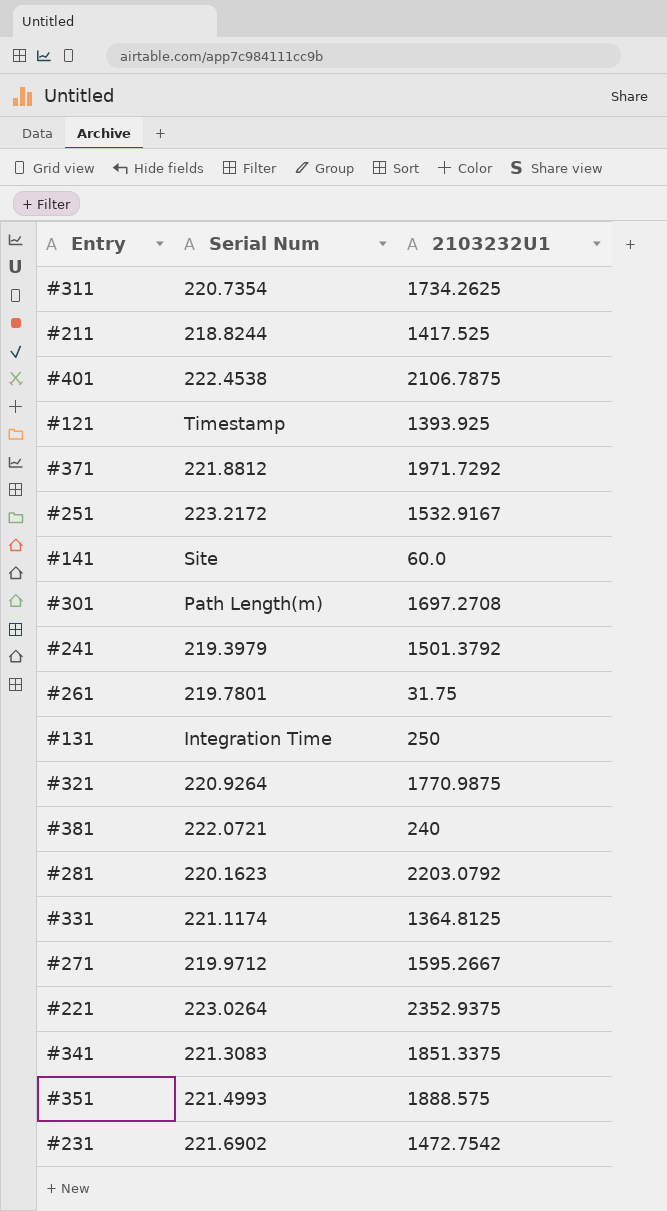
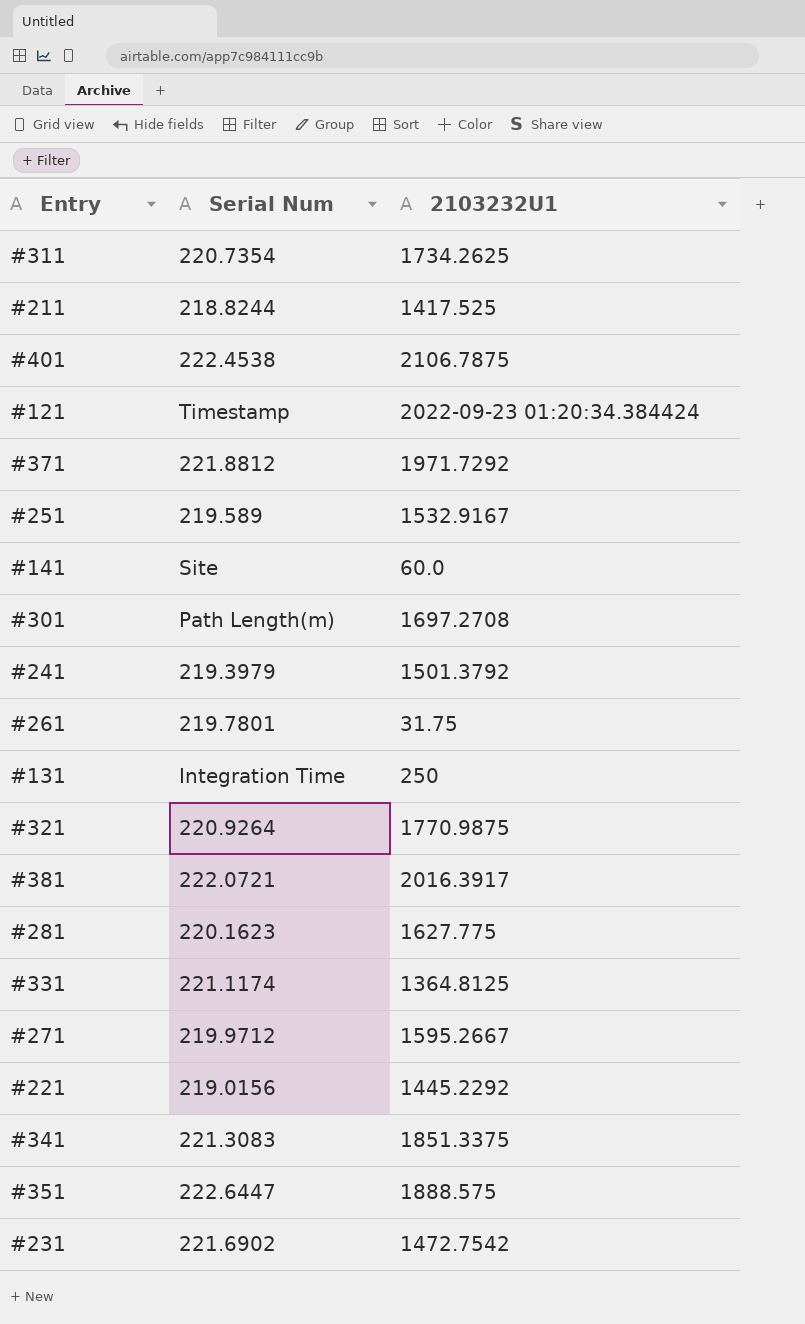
#121 | 2103232U1: 1393.925 -> 2022-09-23 01:20:34.384424
#251 | Serial Num: 223.2172 -> 219.589
#381 | 2103232U1: 240 -> 2016.3917
#281 | 2103232U1: 2203.0792 -> 1627.775
#221 | Serial Num: 223.0264 -> 219.0156
#221 | 2103232U1: 2352.9375 -> 1445.2292
#351 | Serial Num: 221.4993 -> 222.6447

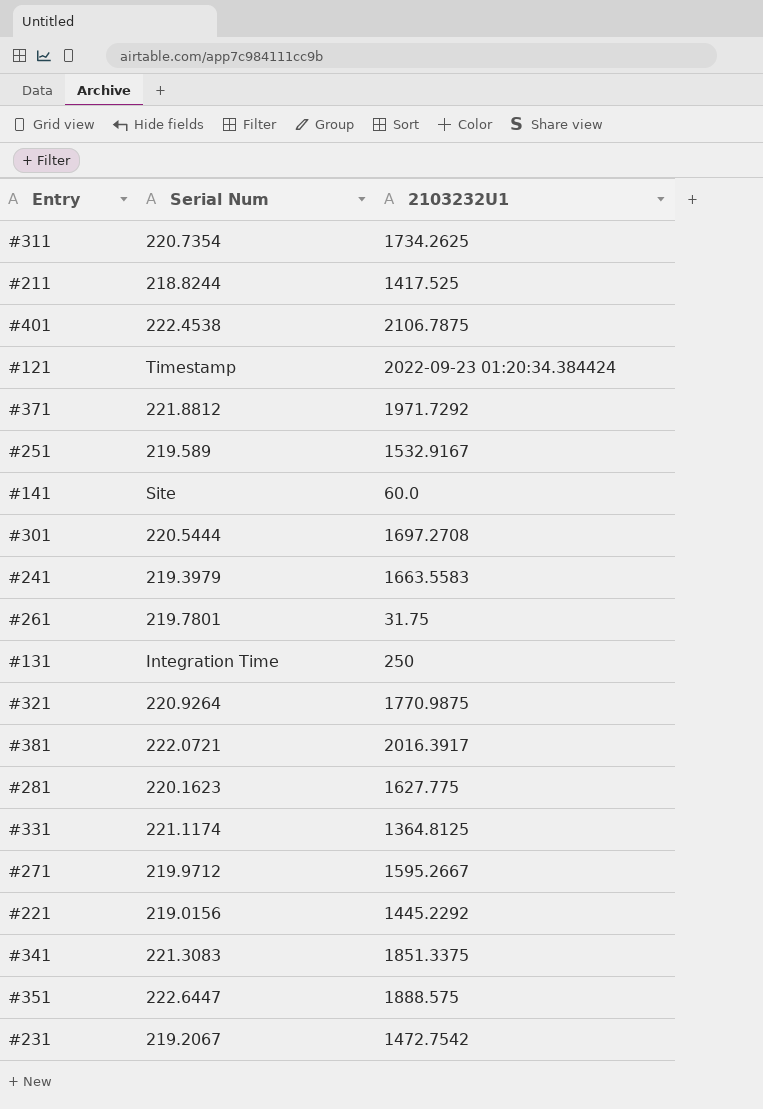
#301 | Serial Num: Path Length(m) -> 220.5444
#241 | 2103232U1: 1501.3792 -> 1663.5583
#231 | Serial Num: 221.6902 -> 219.2067

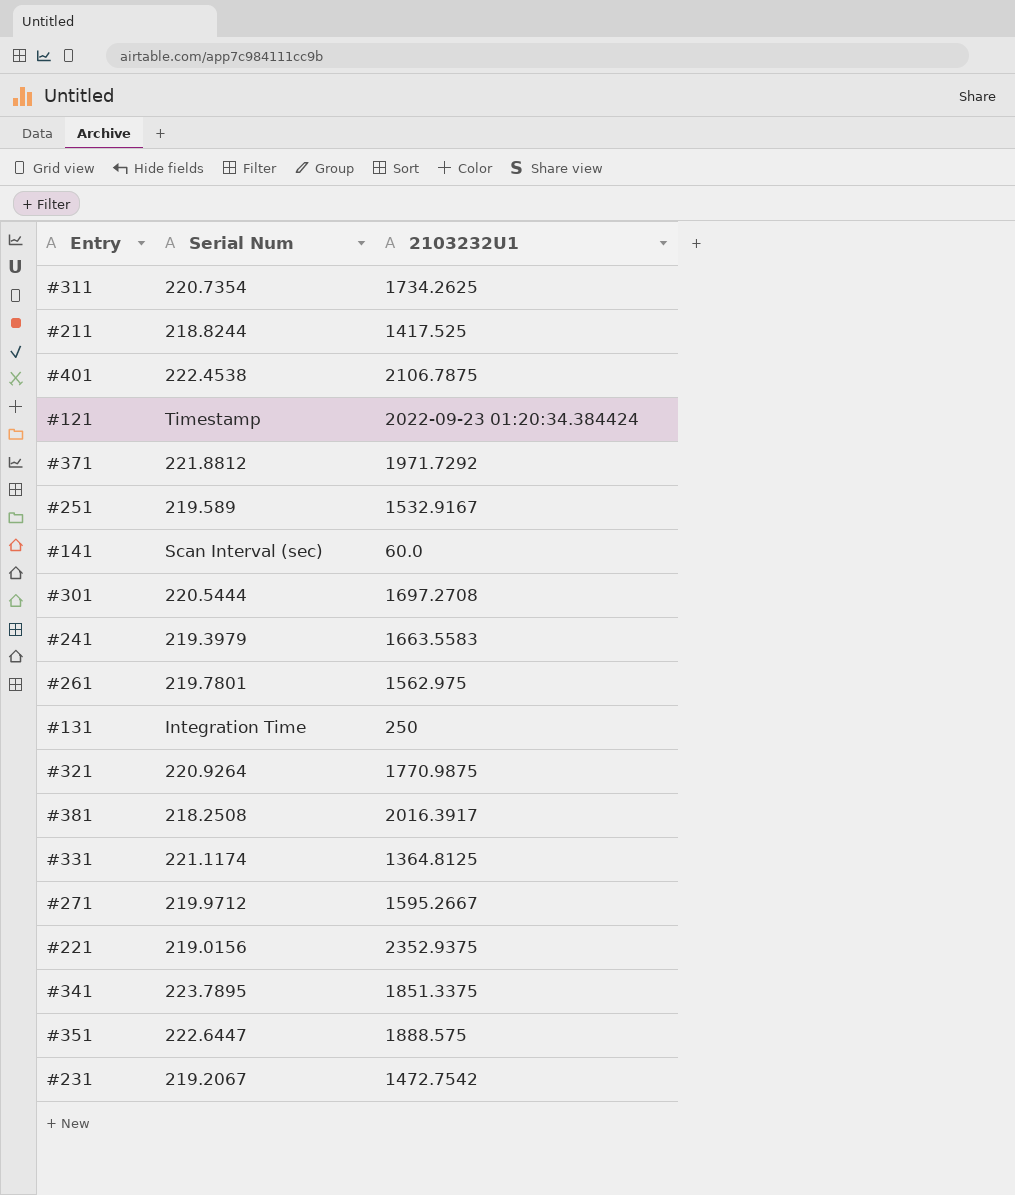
row #281: 220.1623 | 1627.775 -> none
#141 | Serial Num: Site -> Scan Interval (sec)
#261 | 2103232U1: 31.75 -> 1562.975
#381 | Serial Num: 222.0721 -> 218.2508
#221 | 2103232U1: 1445.2292 -> 2352.9375
#341 | Serial Num: 221.3083 -> 223.7895

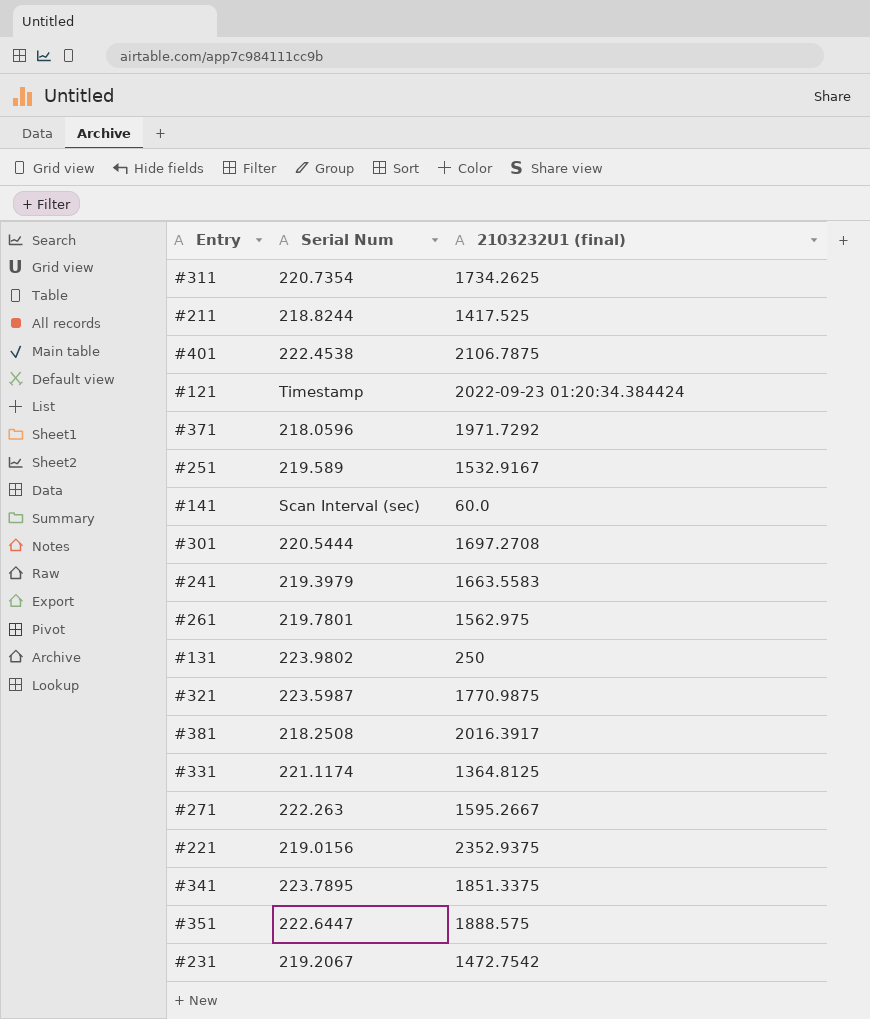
column name: 2103232U1 -> 2103232U1 (final)
#371 | Serial Num: 221.8812 -> 218.0596
#131 | Serial Num: Integration Time -> 223.9802
#321 | Serial Num: 220.9264 -> 223.5987
#271 | Serial Num: 219.9712 -> 222.263

